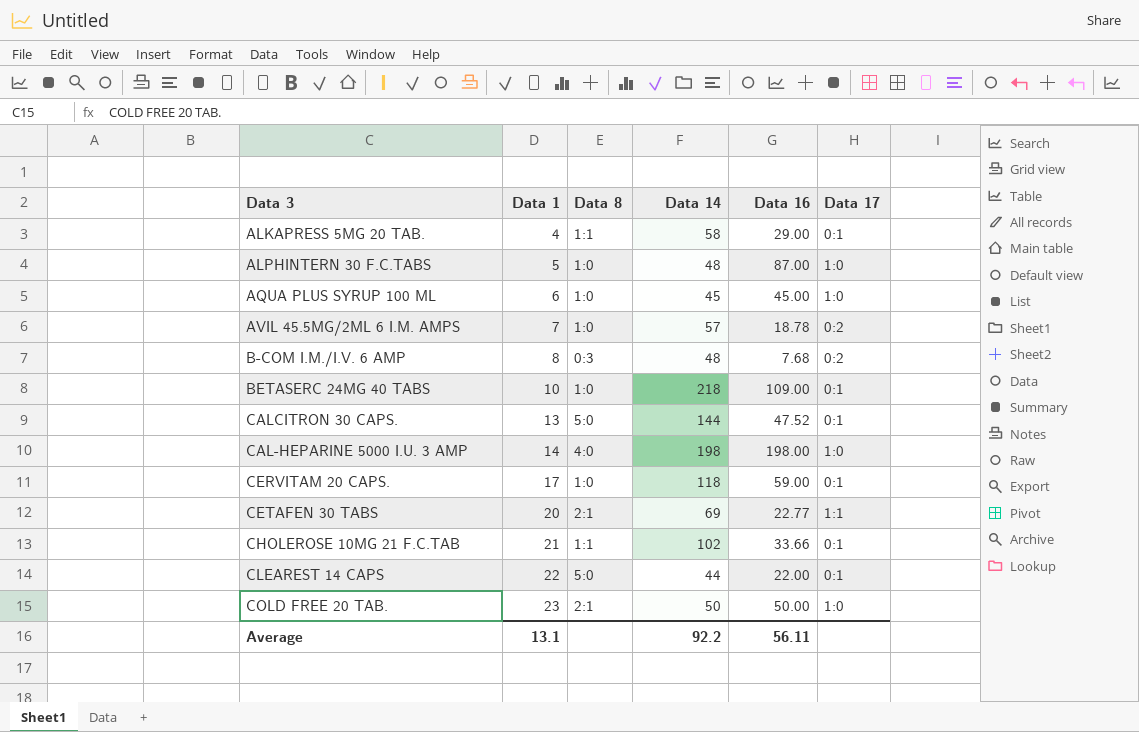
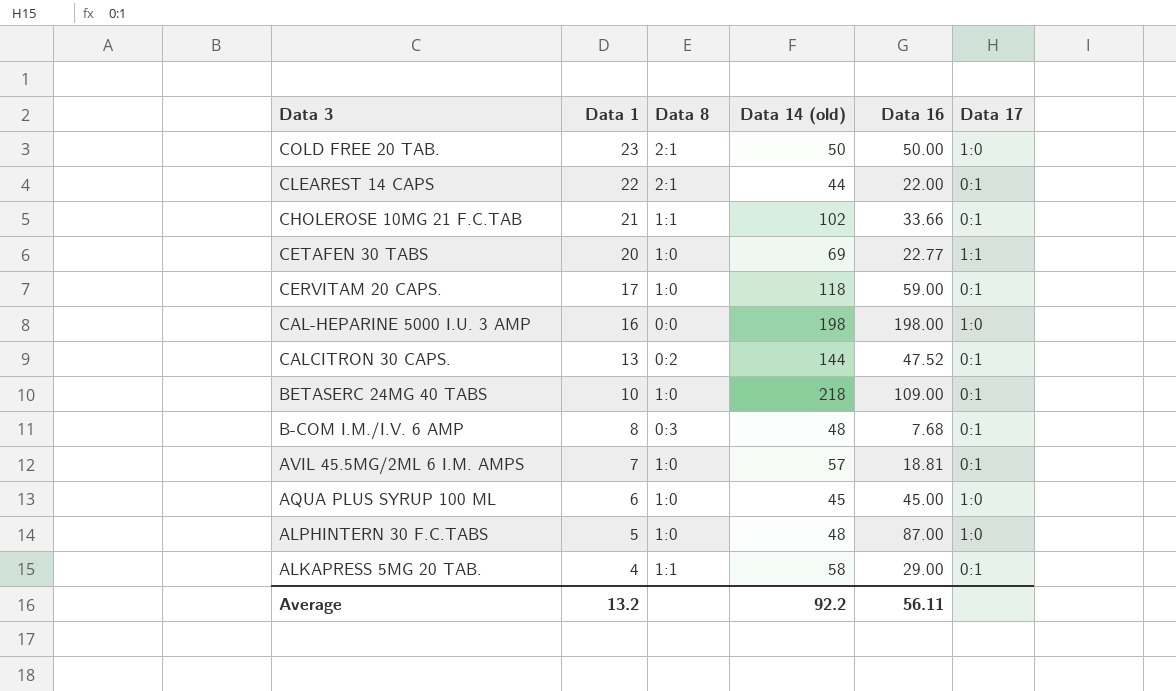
row order: Data 1 ascending -> Data 1 descending
column name: Data 14 -> Data 14 (old)
CLEAREST 14 CAPS | Data 8: 5:0 -> 2:1
CETAFEN 30 TABS | Data 8: 2:1 -> 1:0
CAL-HEPARINE 5000 I.U. 3 AMP | Data 1: 14 -> 16
CAL-HEPARINE 5000 I.U. 3 AMP | Data 8: 4:0 -> 0:0
CALCITRON 30 CAPS. | Data 8: 5:0 -> 0:2
B-COM I.M./I.V. 6 AMP | Data 17: 0:2 -> 0:1
AVIL 45.5MG/2ML 6 I.M. AMPS | Data 16: 18.78 -> 18.81
AVIL 45.5MG/2ML 6 I.M. AMPS | Data 17: 0:2 -> 0:1
Average | Data 1: 13.1 -> 13.2

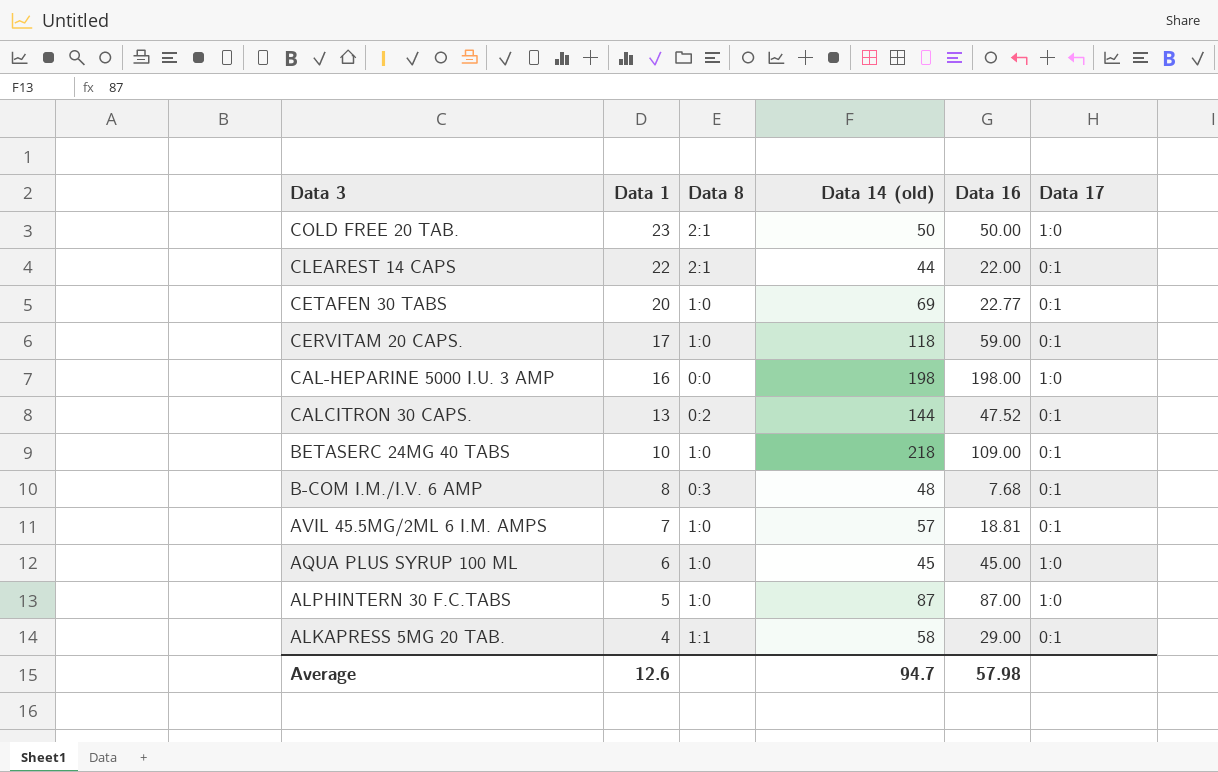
row CHOLEROSE 10MG 21 F.C.TAB: 21 | 1:1 | 102 | 33.66 | 0:1 -> none
CETAFEN 30 TABS | Data 17: 1:1 -> 0:1
ALPHINTERN 30 F.C.TABS | Data 14 (old): 48 -> 87
Average | Data 1: 13.2 -> 12.6
Average | Data 14 (old): 92.2 -> 94.7
Average | Data 16: 56.11 -> 57.98

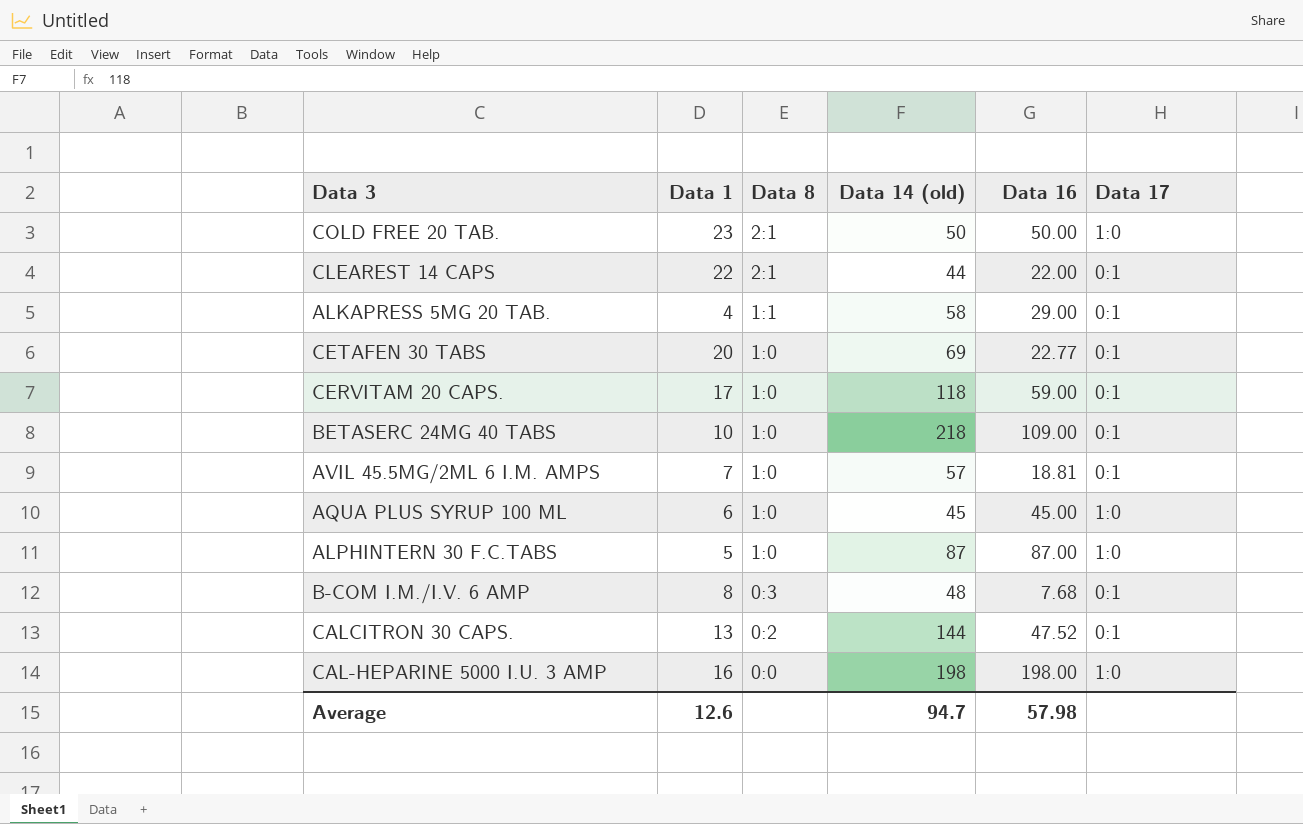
row order: Data 1 descending -> Data 8 descending

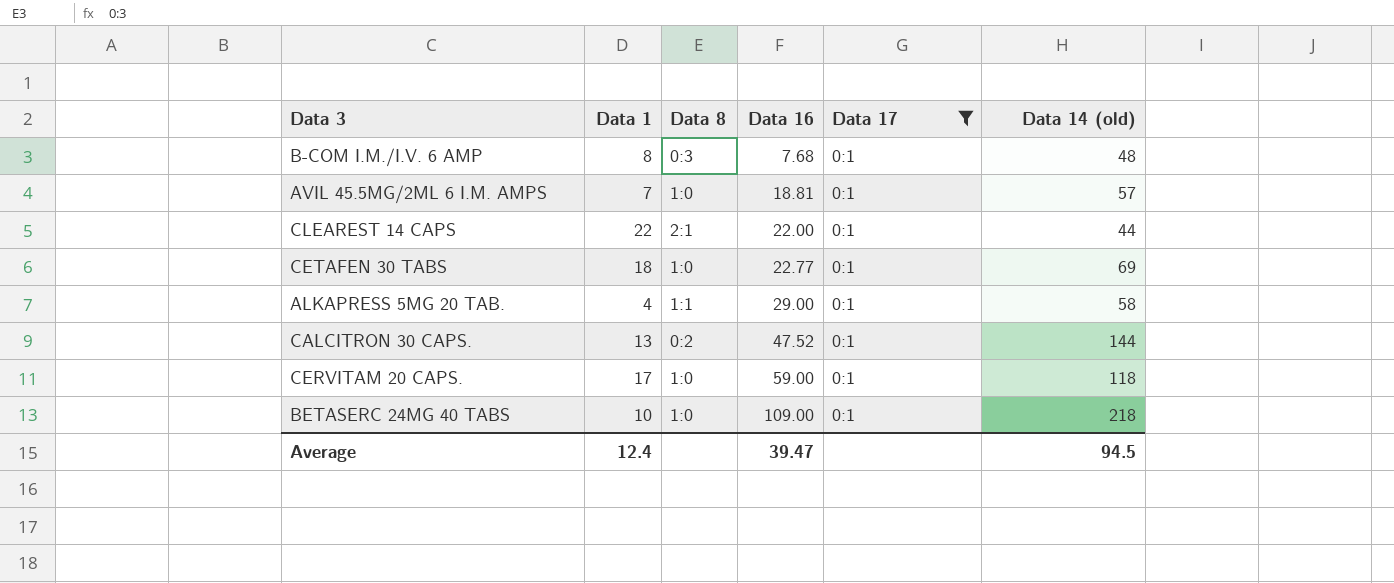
filter: none -> Data 17 = 0:1
row order: Data 8 descending -> Data 16 ascending
column Data 14 (old) | position: 4 -> 6
CETAFEN 30 TABS | Data 1: 20 -> 18
Average | Data 1: 12.6 -> 12.4
Average | Data 16: 57.98 -> 39.47
Average | Data 14 (old): 94.7 -> 94.5

